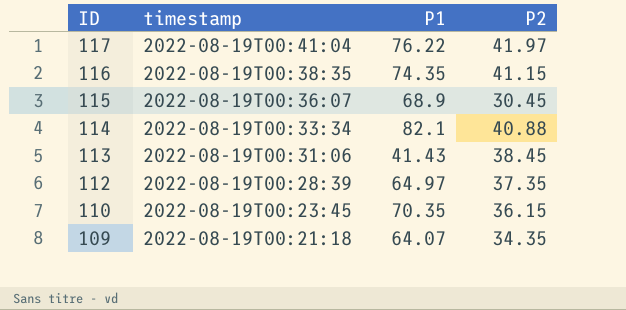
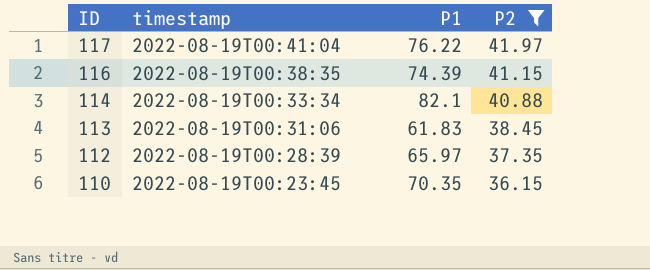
filter: none -> P2 >= 36.15
116 | P1: 74.35 -> 74.39
113 | P1: 41.43 -> 61.83
112 | P1: 64.97 -> 65.97

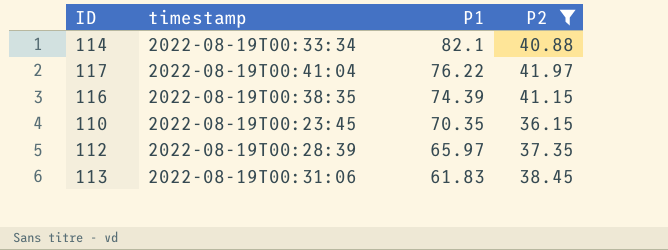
row order: ID descending -> P1 descending

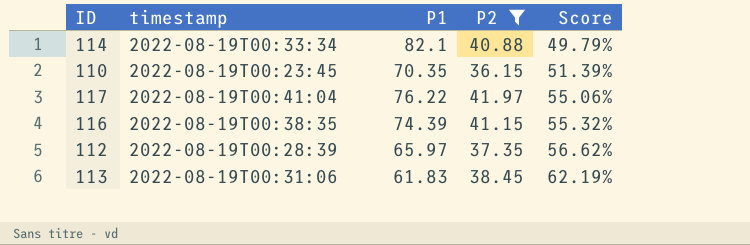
row order: P1 descending -> Score ascending
column Score | formula: none -> [P2] / [P1]

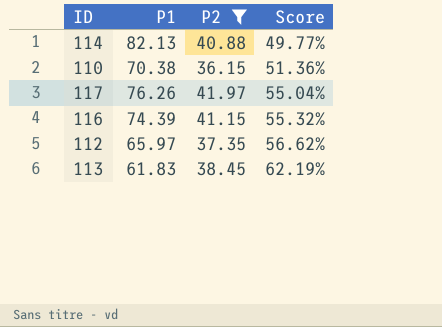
column timestamp | position: 2 -> none
114 | P1: 82.1 -> 82.13
114 | Score: 49.79% -> 49.77%
110 | P1: 70.35 -> 70.38
110 | Score: 51.39% -> 51.36%
117 | P1: 76.22 -> 76.26
117 | Score: 55.06% -> 55.04%

